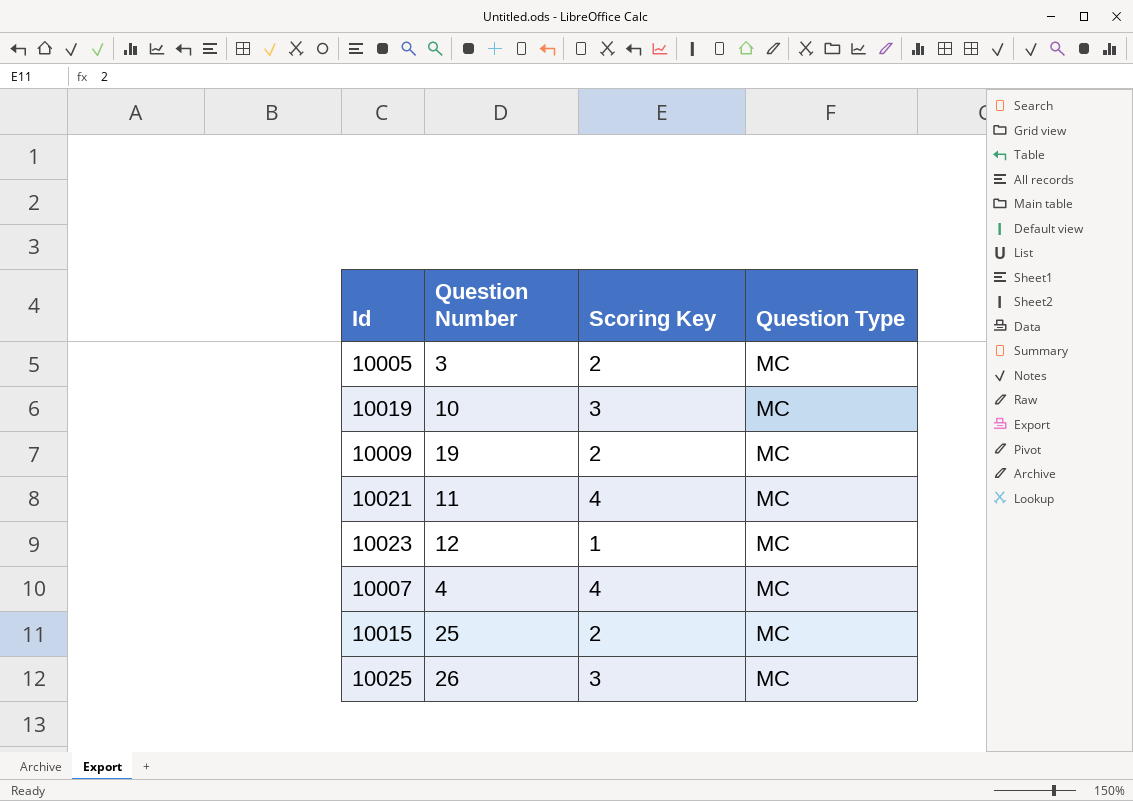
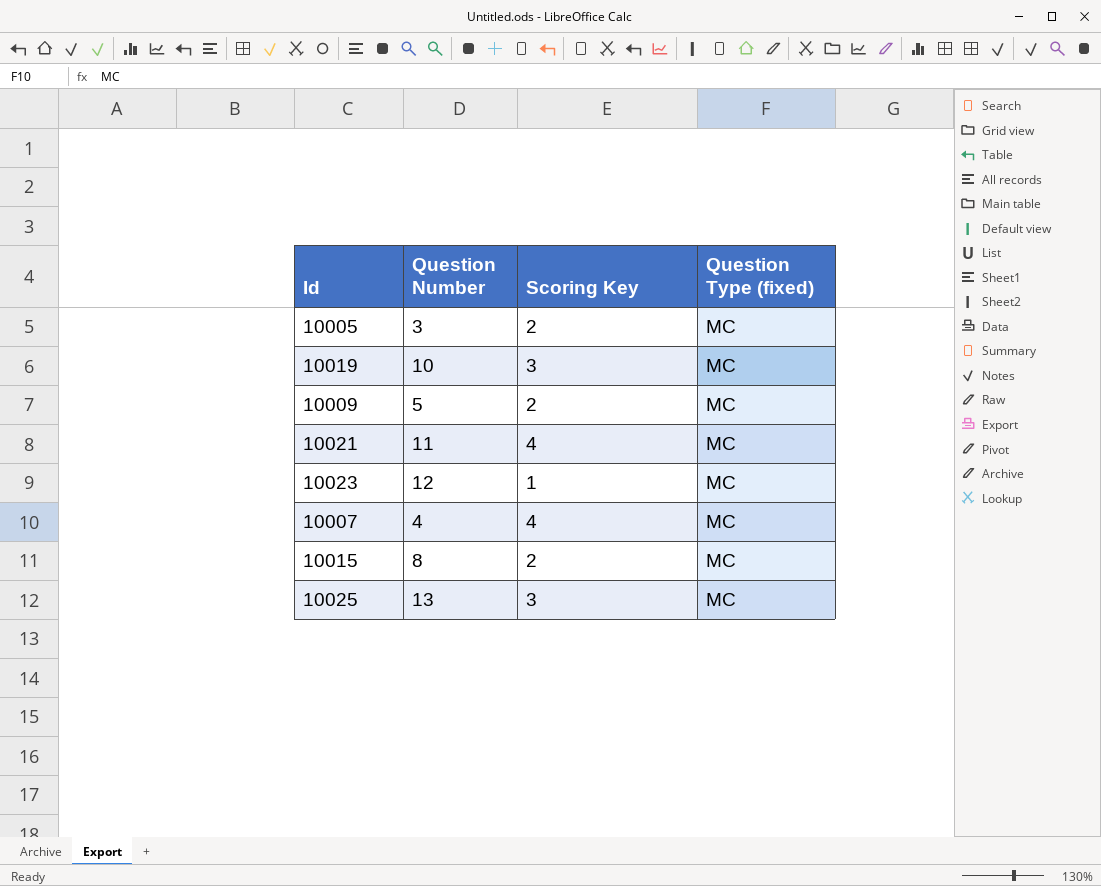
column name: Question Type -> Question Type (fixed)
10009 | Question Number: 19 -> 5
10015 | Question Number: 25 -> 8
10025 | Question Number: 26 -> 13

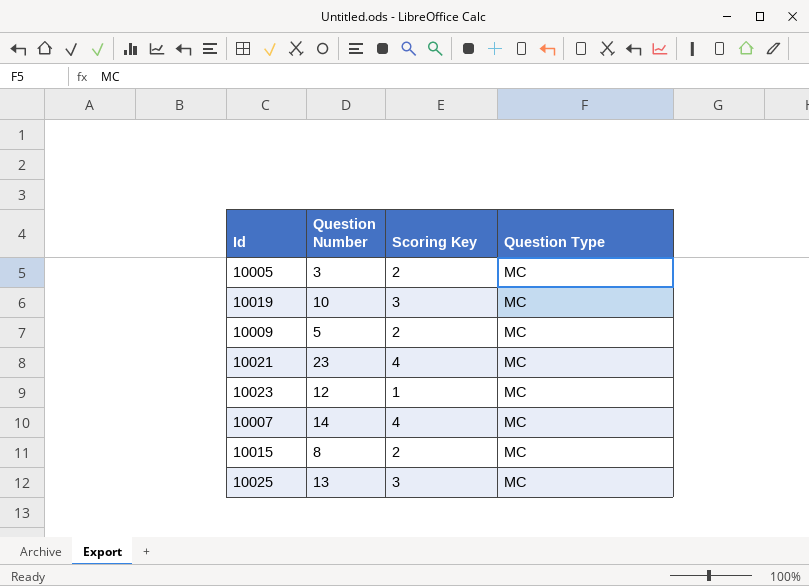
column name: Question Type (fixed) -> Question Type
10021 | Question Number: 11 -> 23
10007 | Question Number: 4 -> 14

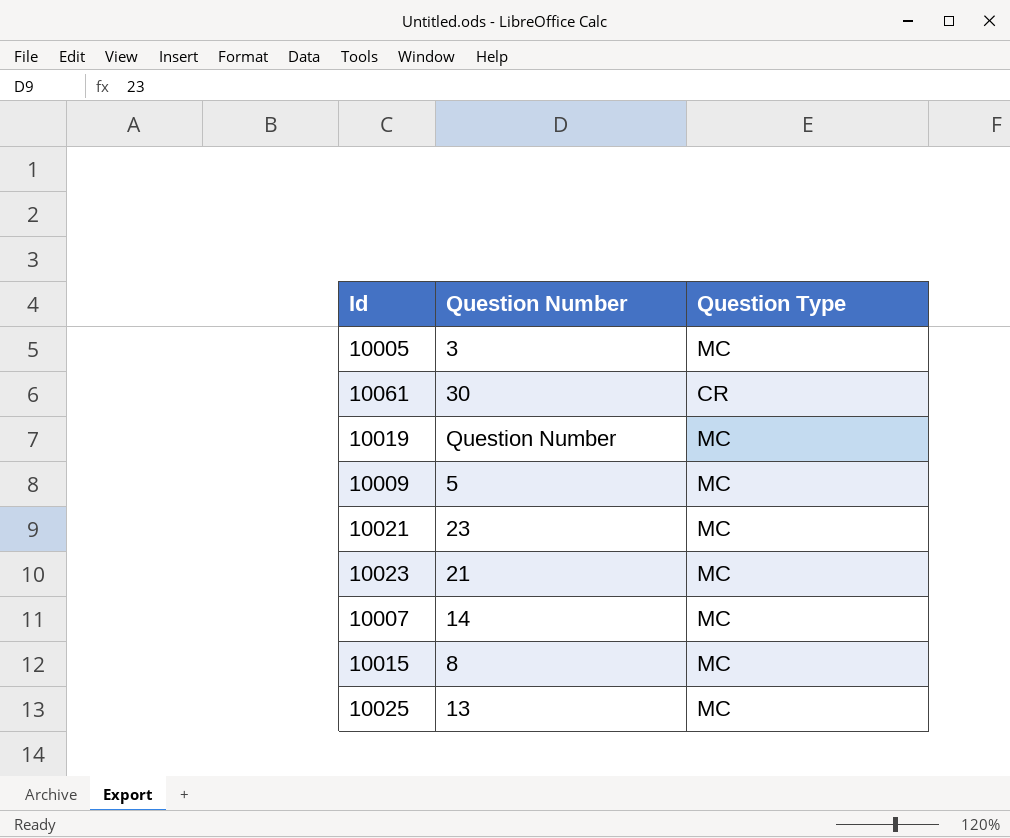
column Scoring Key | position: 3 -> none
row 10061: none -> 30 | CR
10019 | Question Number: 10 -> Question Number
10023 | Question Number: 12 -> 21

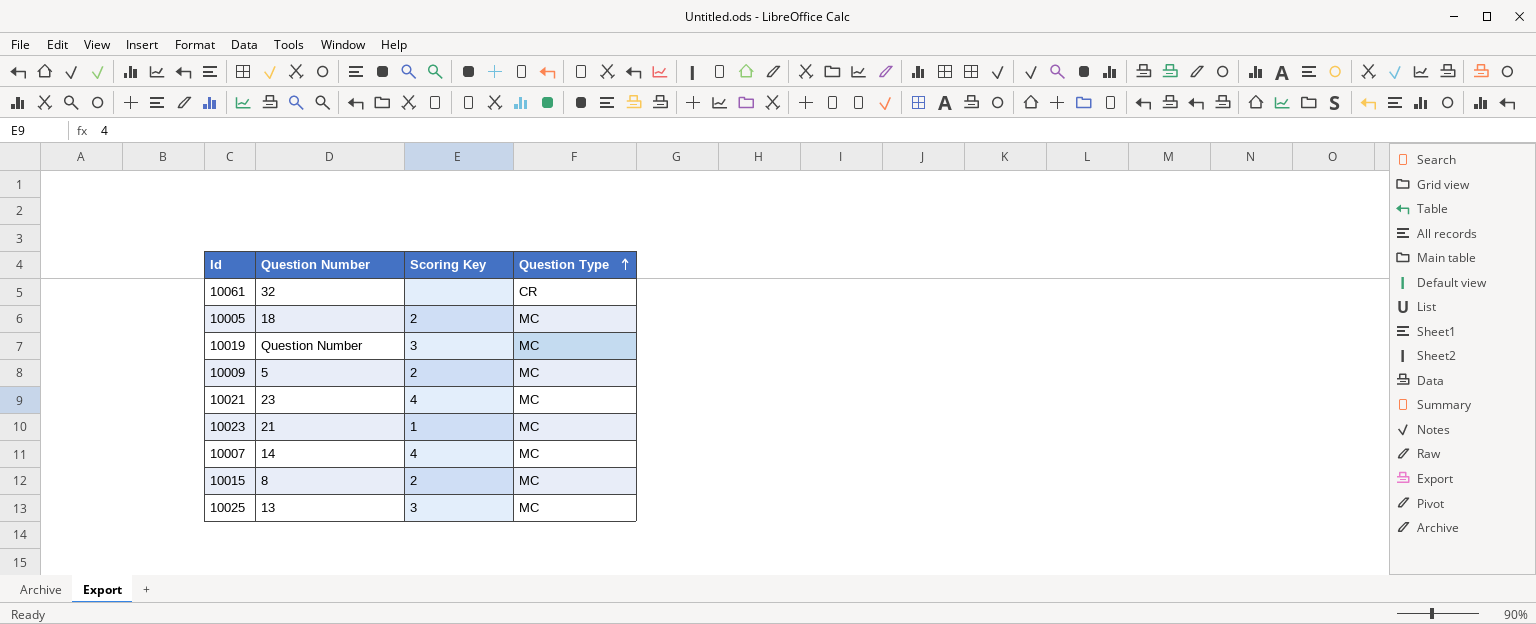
row order: none -> Question Type ascending
column Scoring Key | position: none -> 3
10061 | Question Number: 30 -> 32
10005 | Question Number: 3 -> 18

